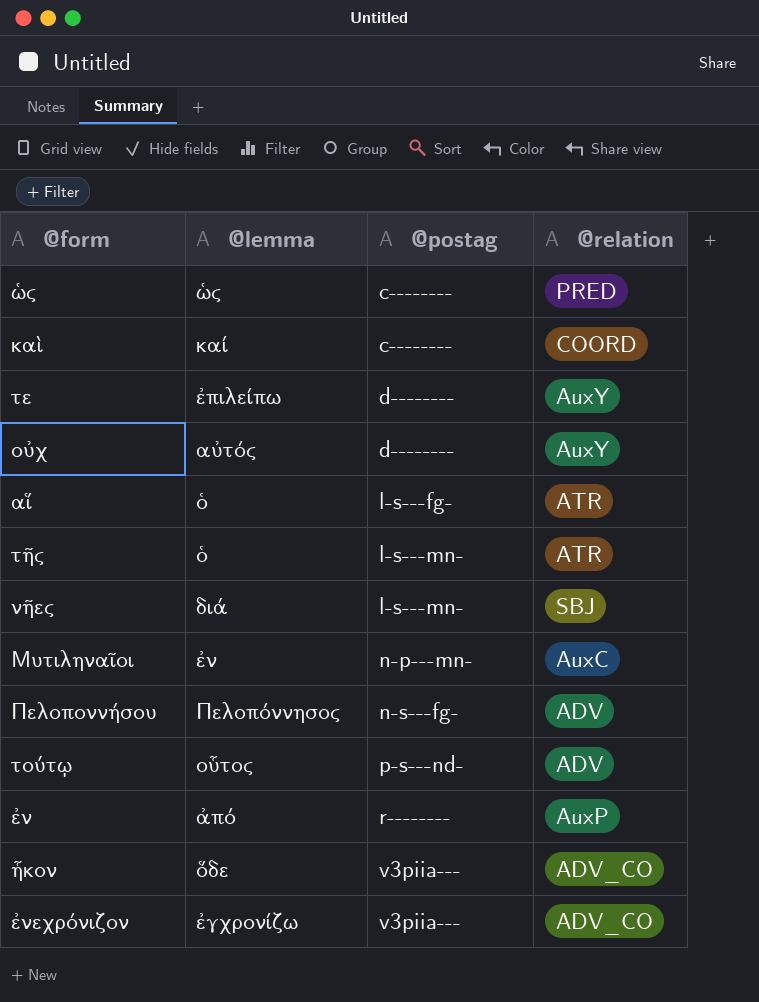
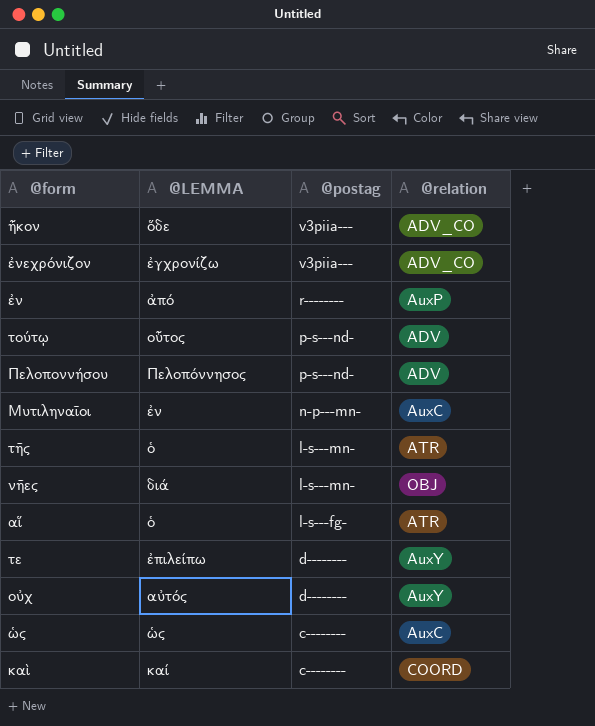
row order: @postag ascending -> @postag descending
column name: @lemma -> @LEMMA
Πελοποννήσου | @postag: n-s---fg- -> p-s---nd-
νῆες | @relation: SBJ -> OBJ
ὡς | @relation: PRED -> AuxC

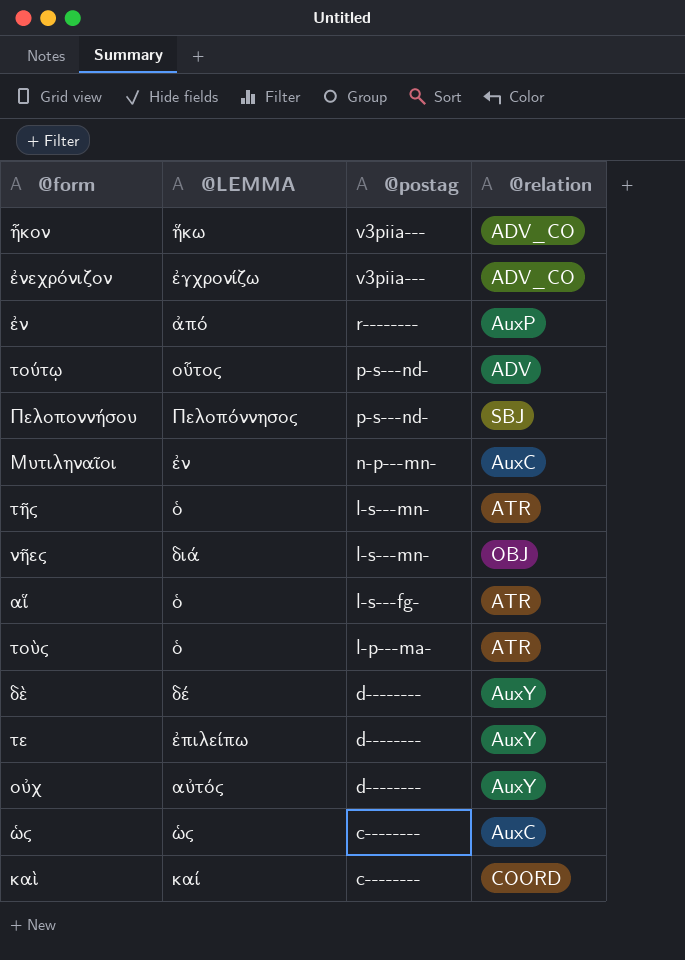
ἧκον | @LEMMA: ὅδε -> ἥκω
Πελοποννήσου | @relation: ADV -> SBJ
row τοὺς: none -> ὁ | l-p---ma- | ATR
row δὲ: none -> δέ | d-------- | AuxY

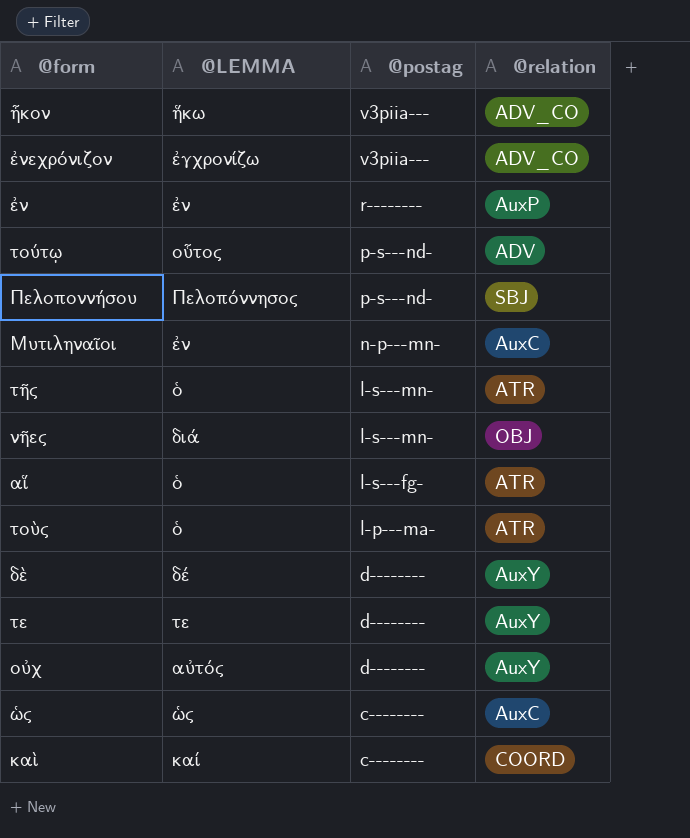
ἐν | @LEMMA: ἀπό -> ἐν
τε | @LEMMA: ἐπιλείπω -> τε

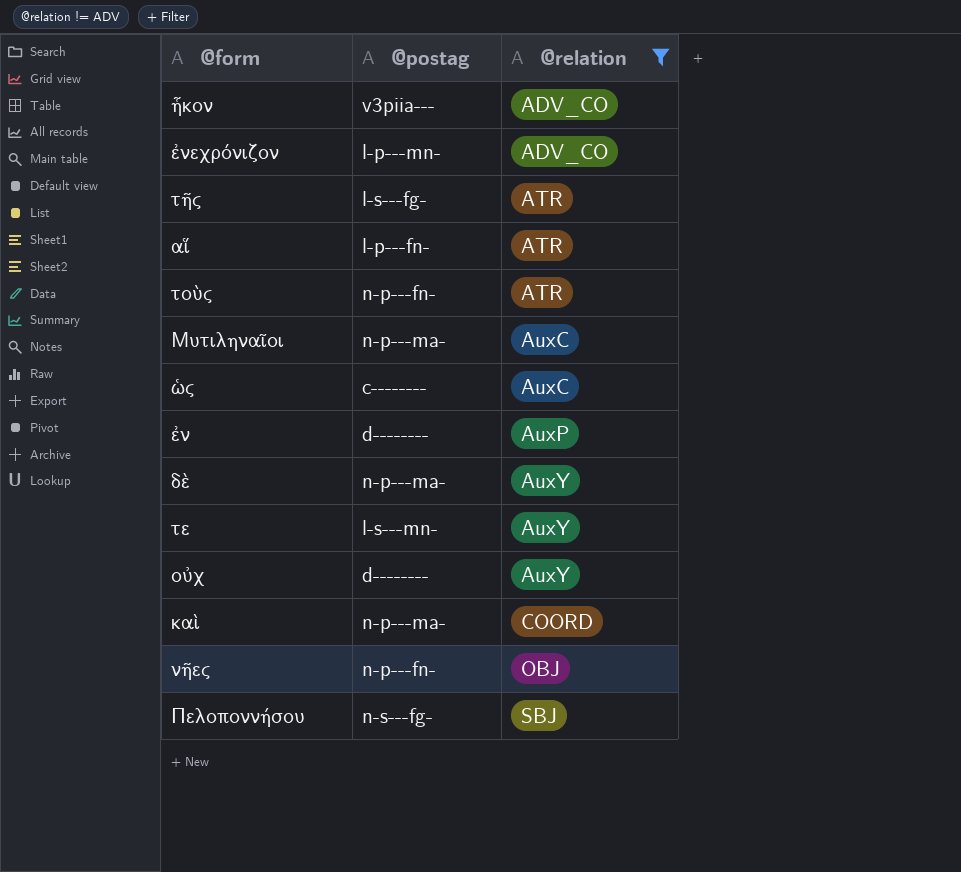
filter: none -> @relation != ADV
row order: @postag descending -> @relation ascending
column @LEMMA | position: 2 -> none
ἐνεχρόνιζον | @postag: v3piia--- -> l-p---mn-
τῆς | @postag: l-s---mn- -> l-s---fg-
αἵ | @postag: l-s---fg- -> l-p---fn-
τοὺς | @postag: l-p---ma- -> n-p---fn-
Μυτιληναῖοι | @postag: n-p---mn- -> n-p---ma-
ἐν | @postag: r-------- -> d--------
δὲ | @postag: d-------- -> n-p---ma-
τε | @postag: d-------- -> l-s---mn-
καὶ | @postag: c-------- -> n-p---ma-
νῆες | @postag: l-s---mn- -> n-p---fn-
Πελοποννήσου | @postag: p-s---nd- -> n-s---fg-

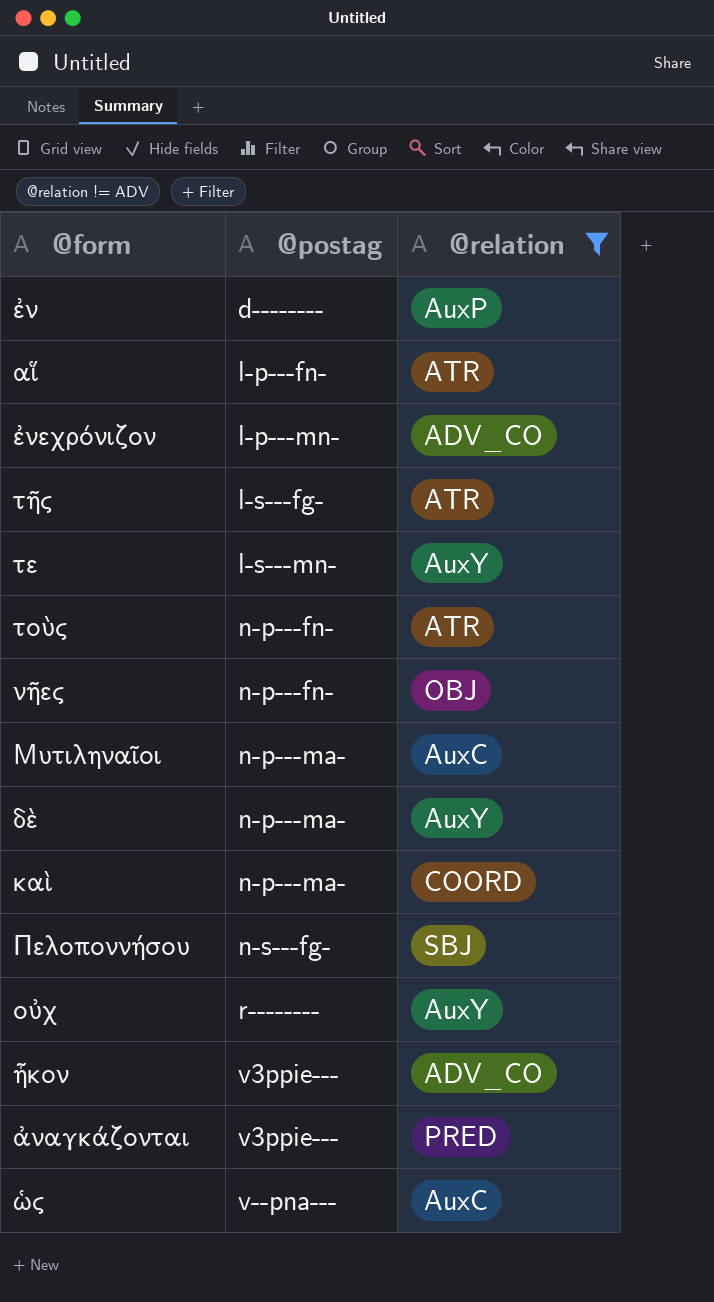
row order: @relation ascending -> @postag ascending
οὐχ | @postag: d-------- -> r--------
ἧκον | @postag: v3piia--- -> v3ppie---
row ἀναγκάζονται: none -> v3ppie--- | PRED
ὡς | @postag: c-------- -> v--pna---

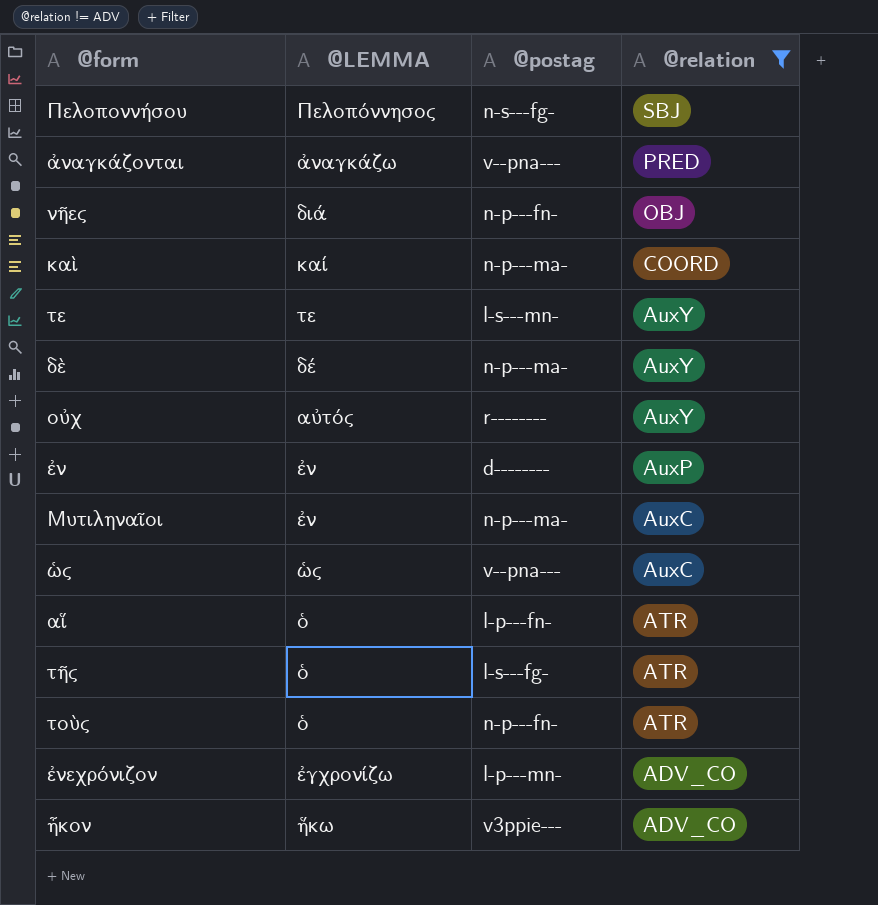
row order: @postag ascending -> @relation descending
column @LEMMA | position: none -> 2
ἀναγκάζονται | @postag: v3ppie--- -> v--pna---

